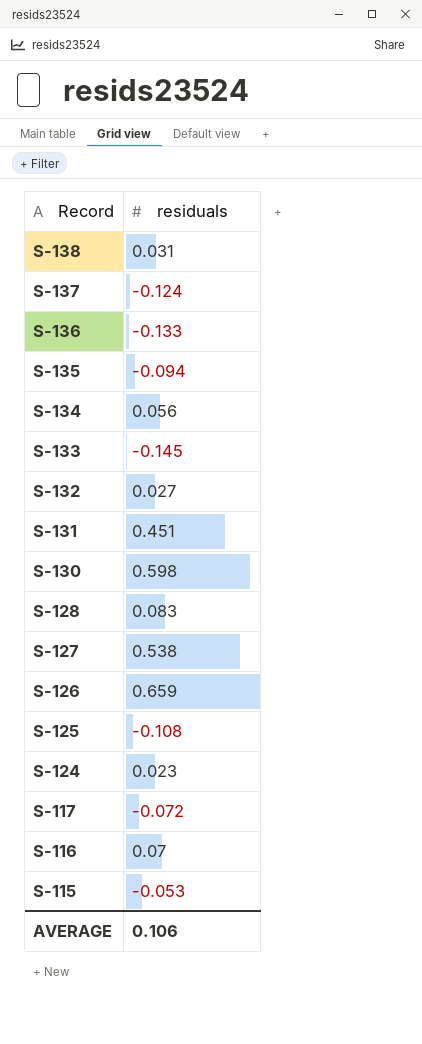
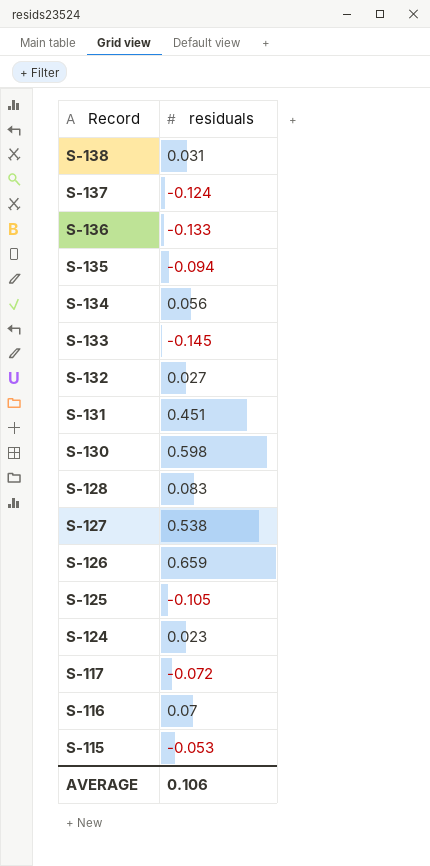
S-125 | residuals: -0.108 -> -0.105

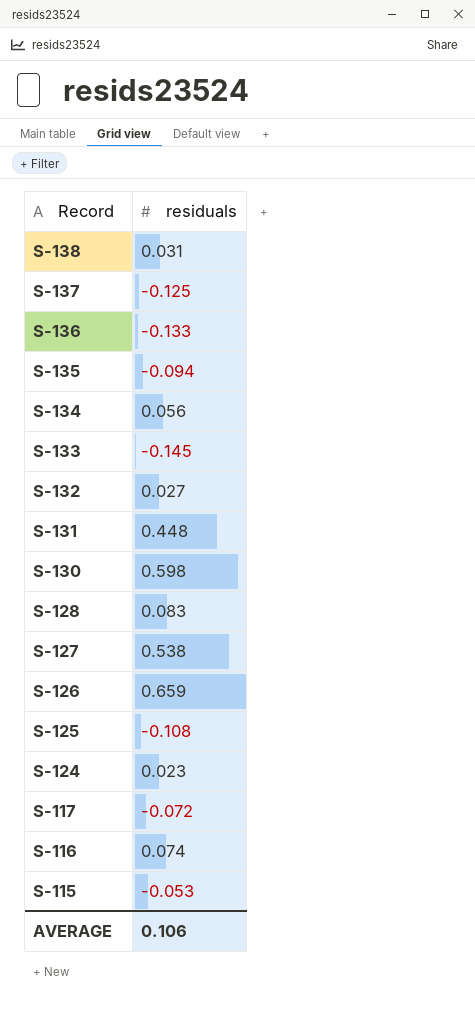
S-137 | residuals: -0.124 -> -0.125
S-131 | residuals: 0.451 -> 0.448
S-125 | residuals: -0.105 -> -0.108
S-116 | residuals: 0.07 -> 0.074

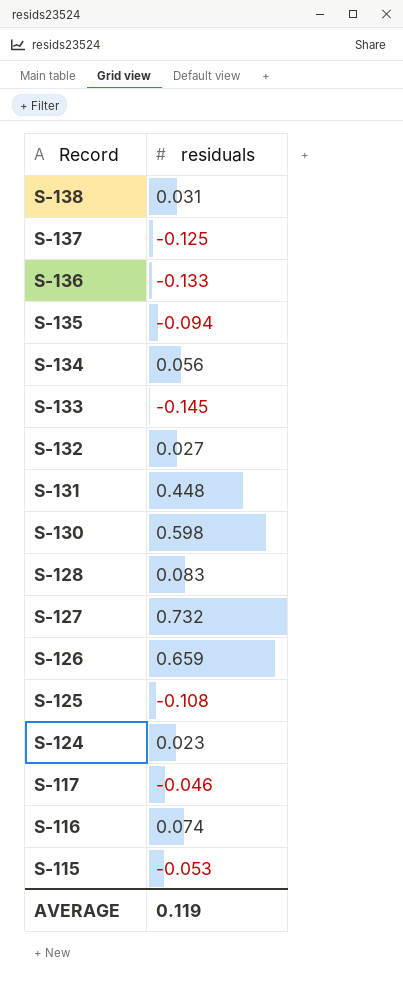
S-127 | residuals: 0.538 -> 0.732
S-117 | residuals: -0.072 -> -0.046
AVERAGE | residuals: 0.106 -> 0.119

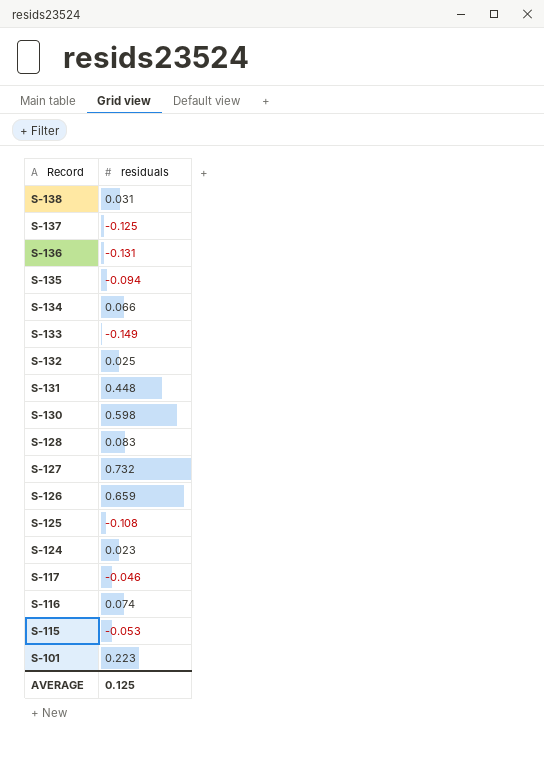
S-136 | residuals: -0.133 -> -0.131
S-134 | residuals: 0.056 -> 0.066
S-133 | residuals: -0.145 -> -0.149
S-132 | residuals: 0.027 -> 0.025
row S-101: none -> 0.223
AVERAGE | residuals: 0.119 -> 0.125

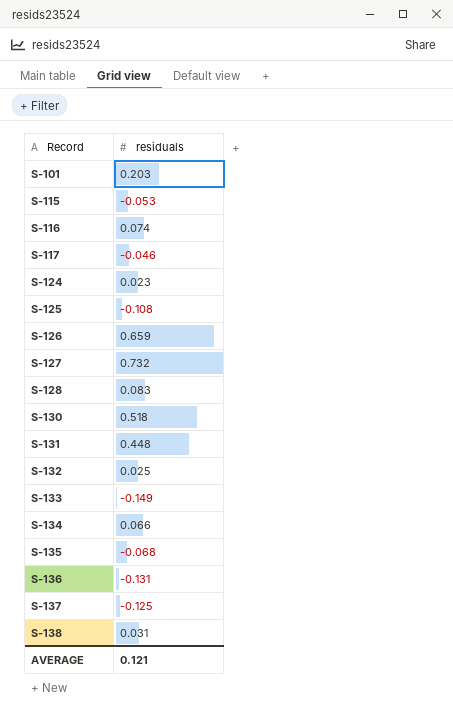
row order: Record descending -> Record ascending
S-101 | residuals: 0.223 -> 0.203
S-130 | residuals: 0.598 -> 0.518
S-135 | residuals: -0.094 -> -0.068
AVERAGE | residuals: 0.125 -> 0.121

